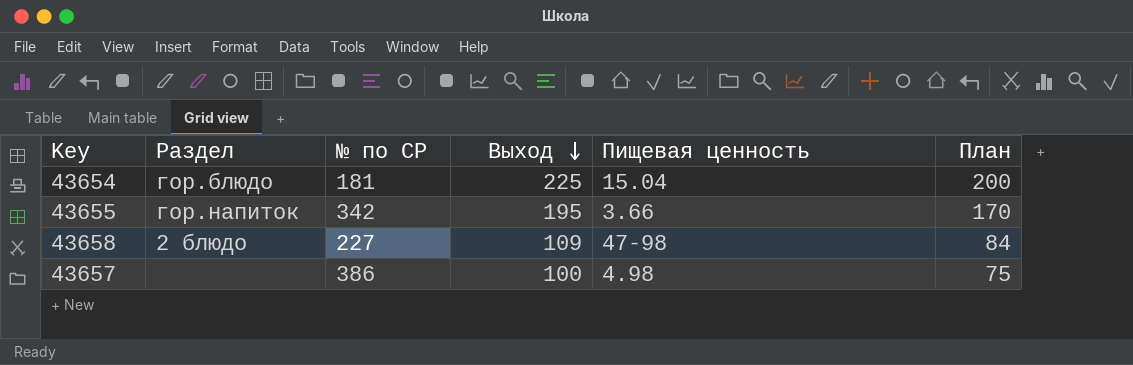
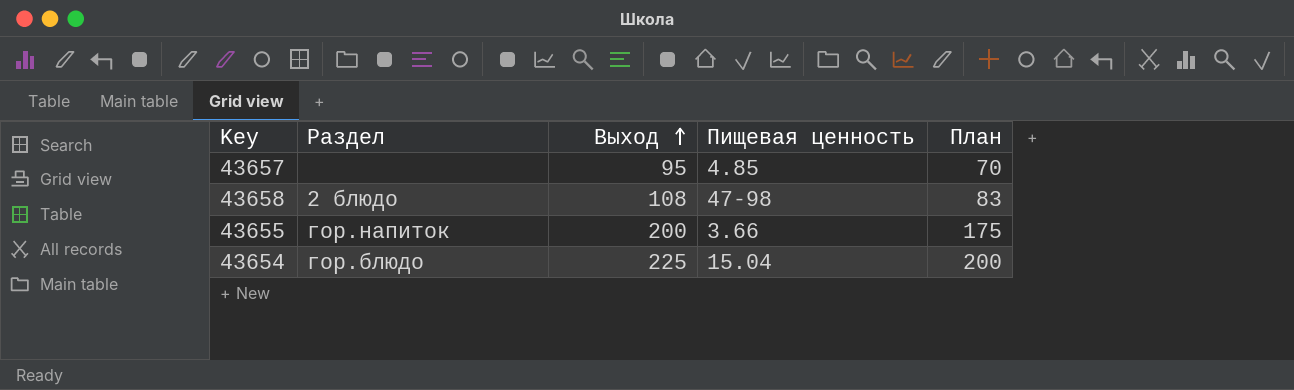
row order: Выход descending -> Выход ascending
column № по СР | position: 3 -> none
43657 | Выход: 100 -> 95
43657 | Пищевая ценность: 4.98 -> 4.85
43657 | План: 75 -> 70
43658 | Выход: 109 -> 108
43658 | План: 84 -> 83
43655 | Выход: 195 -> 200
43655 | План: 170 -> 175

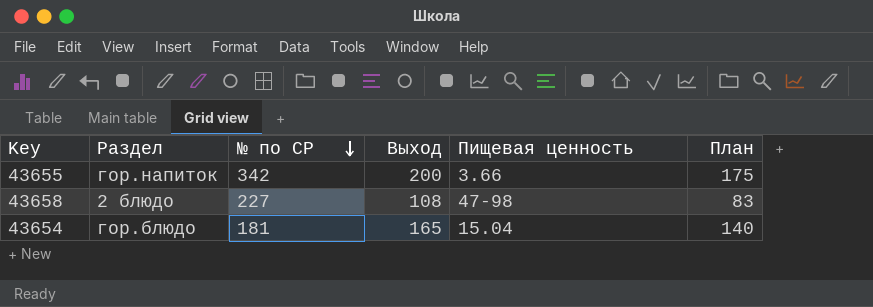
row order: Выход ascending -> № по СР descending
column № по СР | position: none -> 3
row 43657: none | 95 | 4.85 | 70 -> none
43654 | Выход: 225 -> 165
43654 | План: 200 -> 140

